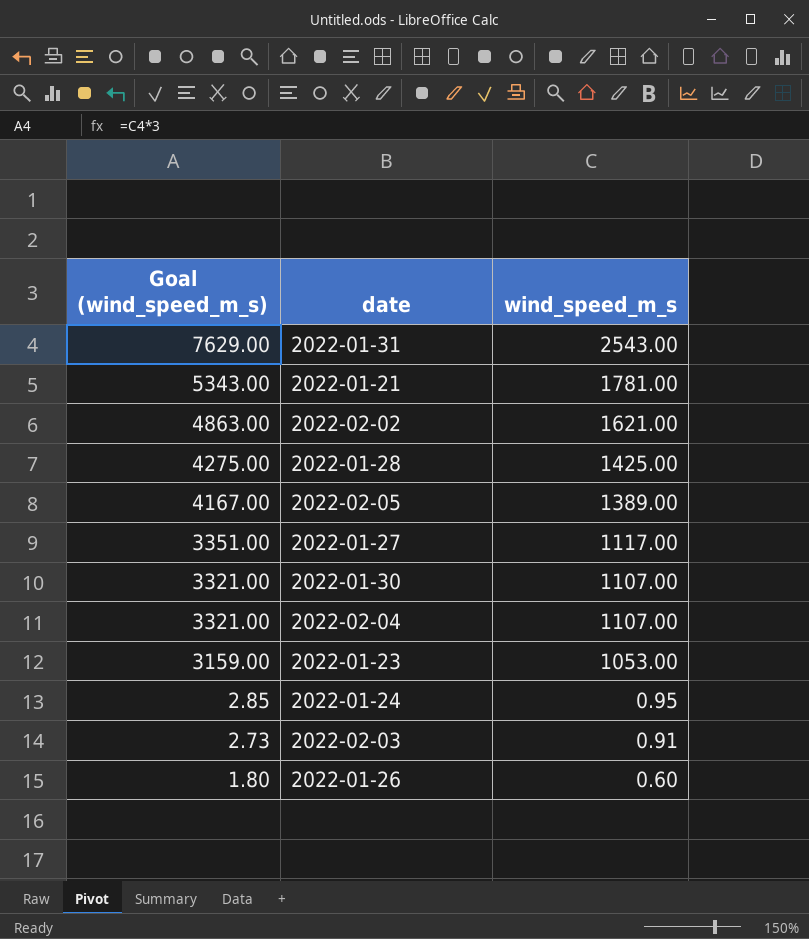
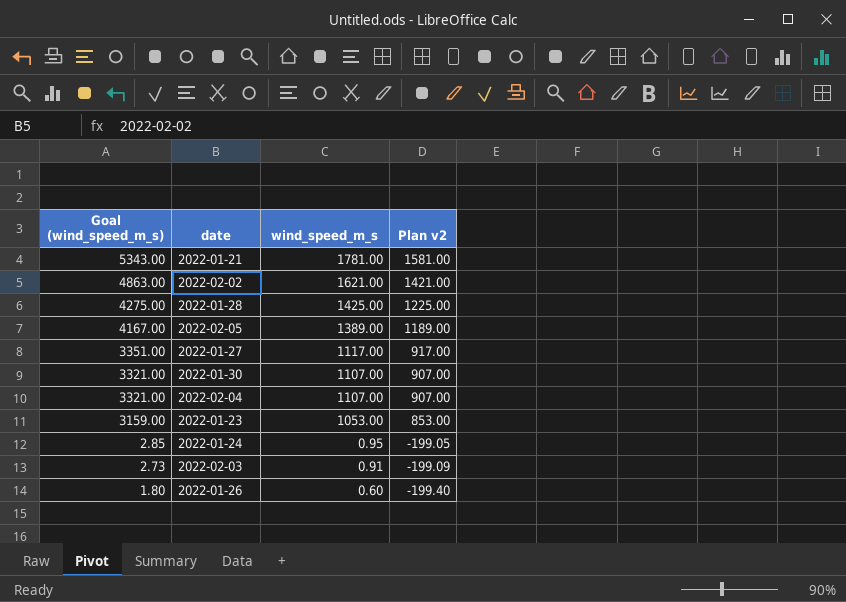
column Plan v2 | formula: none -> [wind_speed_m_s] - 200
row 2022-01-31: 7629.00 | 2543.00 -> none

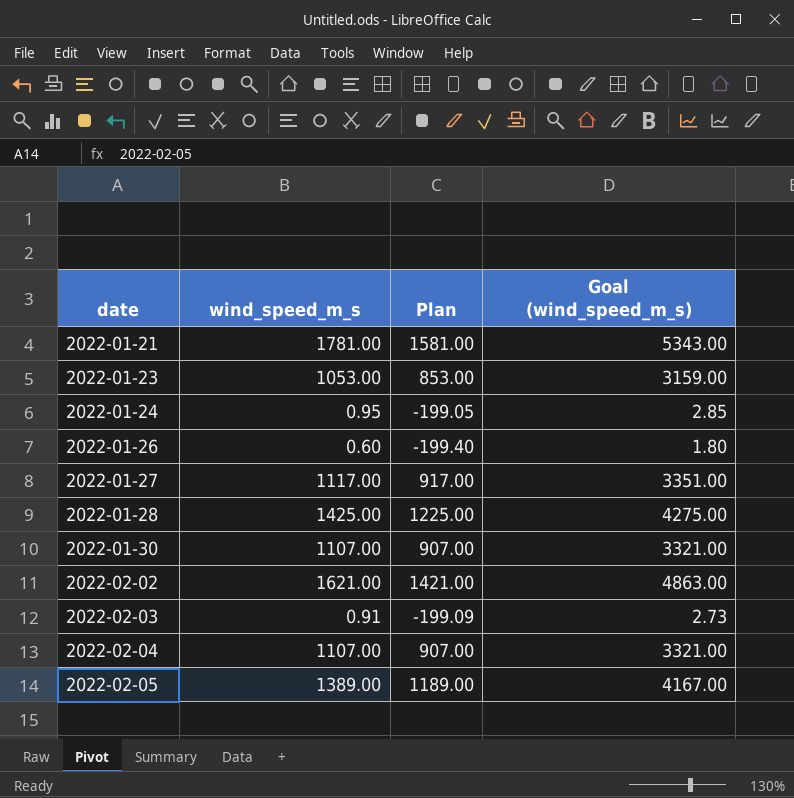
row order: Goal (wind_speed_m_s) descending -> date ascending
column name: Plan v2 -> Plan
column Goal (wind_speed_m_s) | position: 1 -> 4

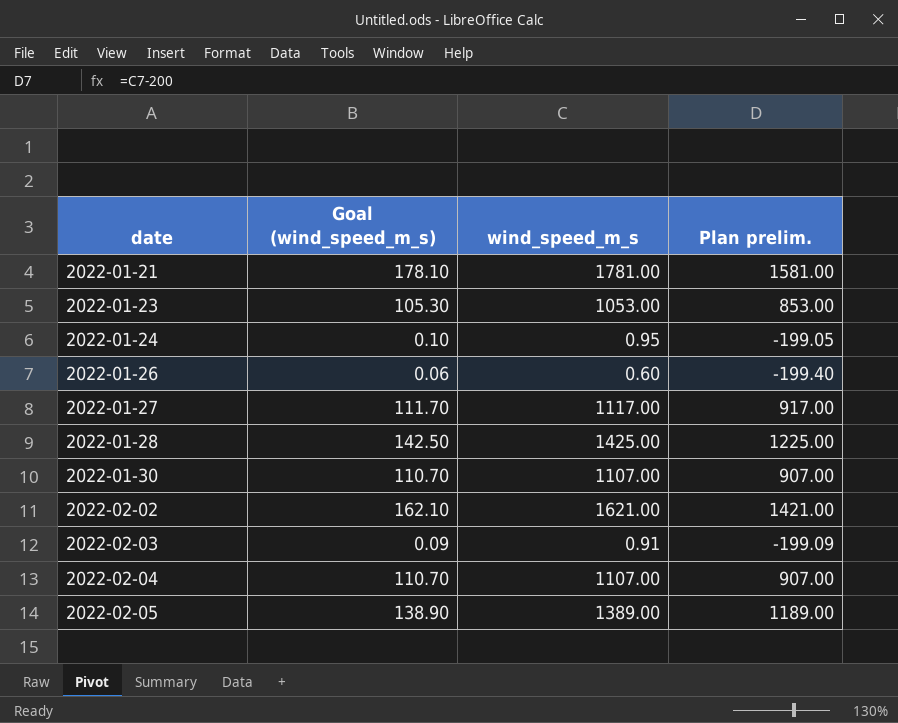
column Goal (wind_speed_m_s) | formula: [wind_speed_m_s] * 3 -> [wind_speed_m_s] * 0.1
column Goal (wind_speed_m_s) | position: 4 -> 2
column name: Plan -> Plan prelim.

